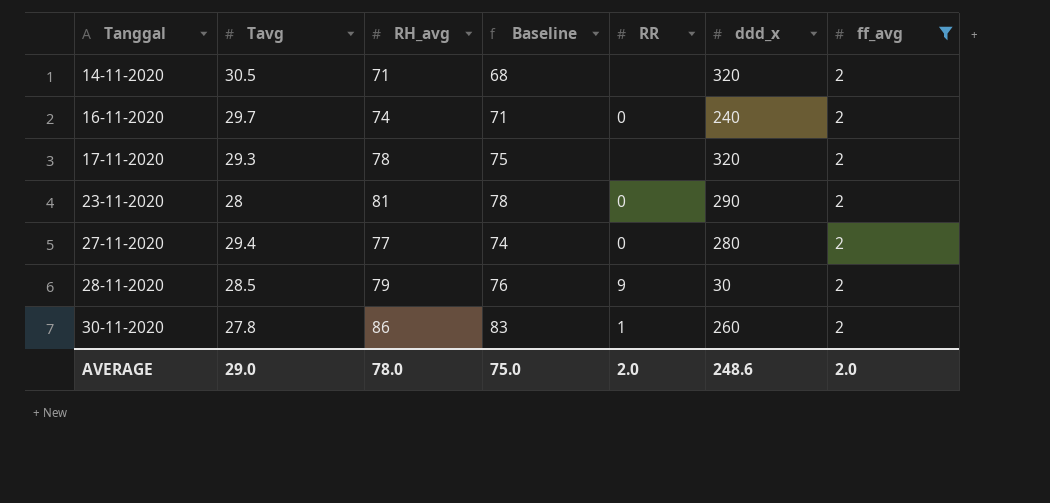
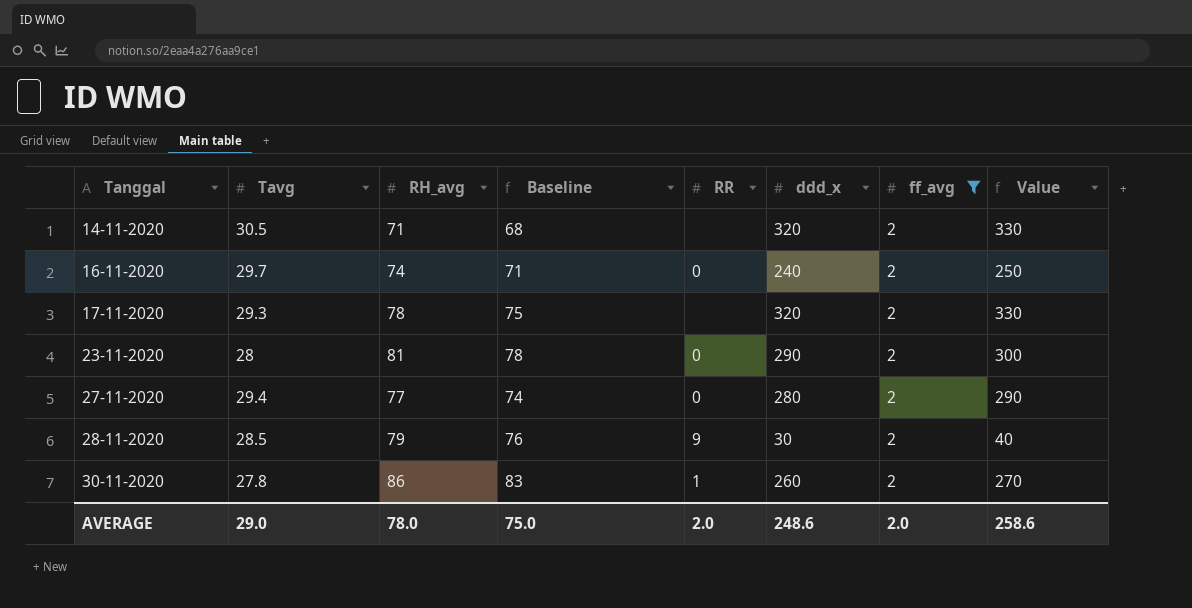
column Value | formula: none -> [ddd_x] + 10

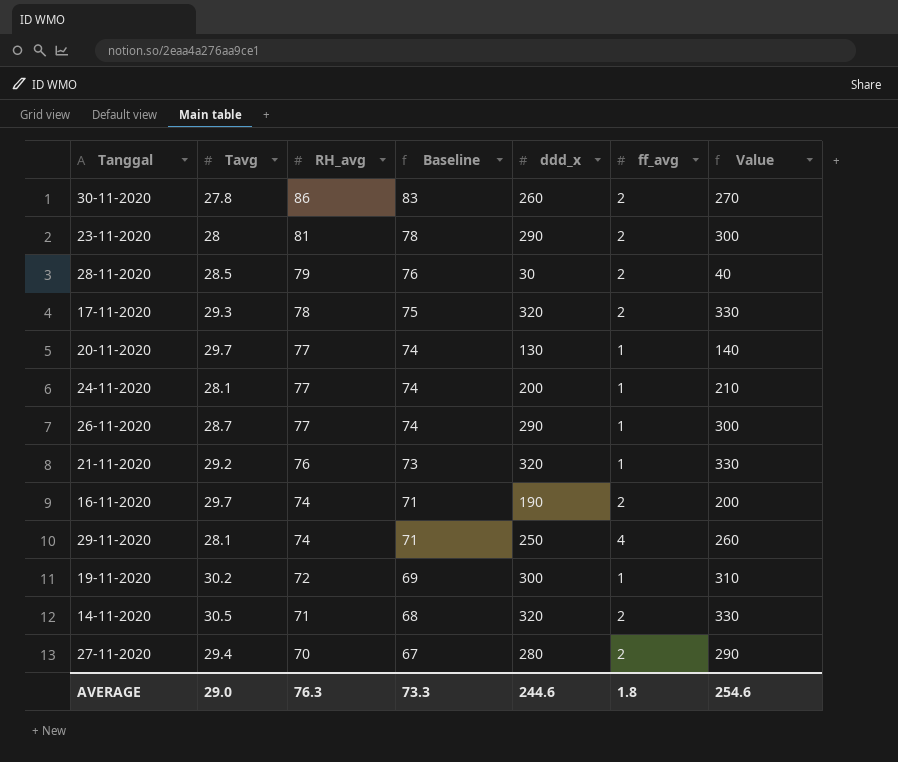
filter: ff_avg = 2 -> none
row order: Tanggal ascending -> RH_avg descending
column RR | position: 5 -> none
16-11-2020 | ddd_x: 240 -> 190
16-11-2020 | Value: 250 -> 200
27-11-2020 | RH_avg: 77 -> 70
27-11-2020 | Baseline: 74 -> 67
AVERAGE | RH_avg: 78.0 -> 76.3
AVERAGE | Baseline: 75.0 -> 73.3
AVERAGE | ddd_x: 248.6 -> 244.6
AVERAGE | ff_avg: 2.0 -> 1.8
AVERAGE | Value: 258.6 -> 254.6

